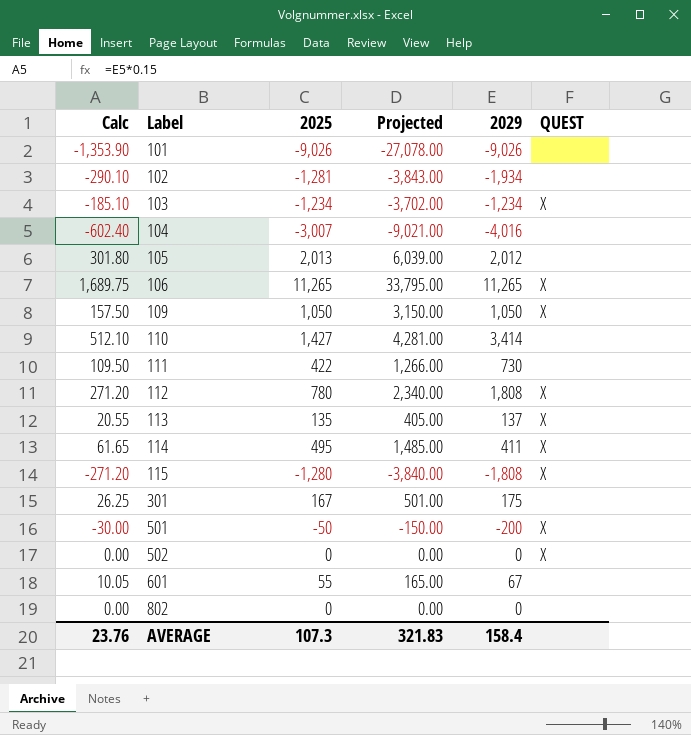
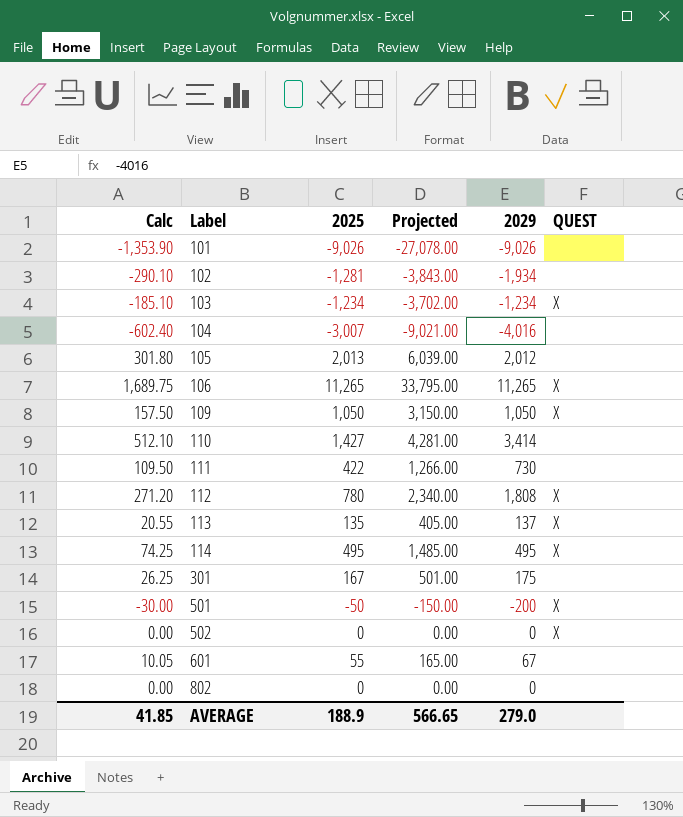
row 115: -271.20 | -1,280 | -3,840.00 | -1,808 | X -> none
114 | Calc: 61.65 -> 74.25
114 | 2029: 411 -> 495
AVERAGE | Calc: 23.76 -> 41.85
AVERAGE | 2025: 107.3 -> 188.9
AVERAGE | Projected: 321.83 -> 566.65
AVERAGE | 2029: 158.4 -> 279.0

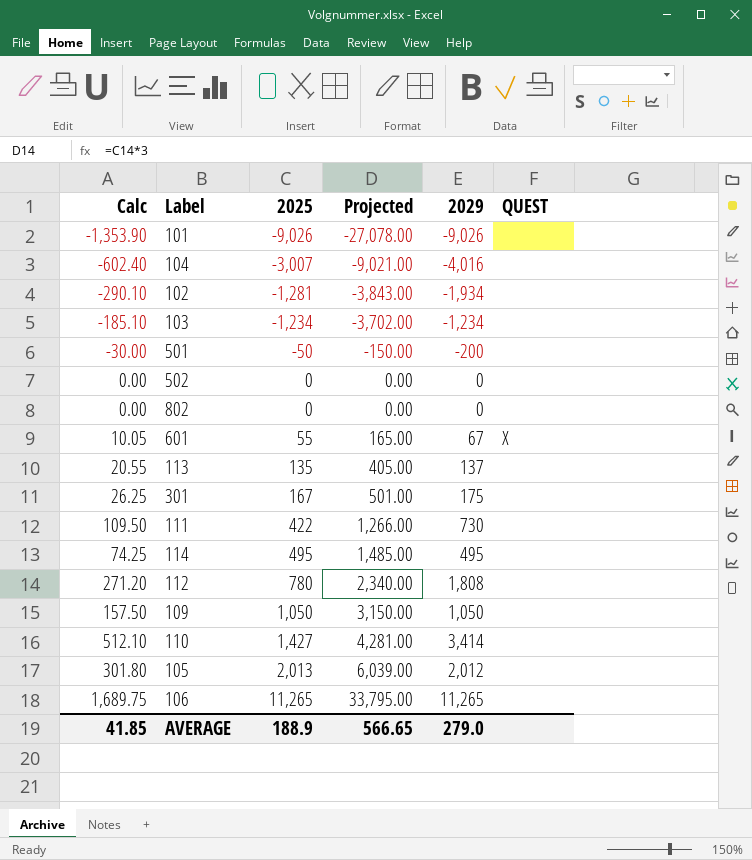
row order: Label ascending -> 2025 ascending
103 | QUEST: X -> none
501 | QUEST: X -> none
502 | QUEST: X -> none
601 | QUEST: none -> X
113 | QUEST: X -> none
114 | QUEST: X -> none
112 | QUEST: X -> none
109 | QUEST: X -> none
106 | QUEST: X -> none

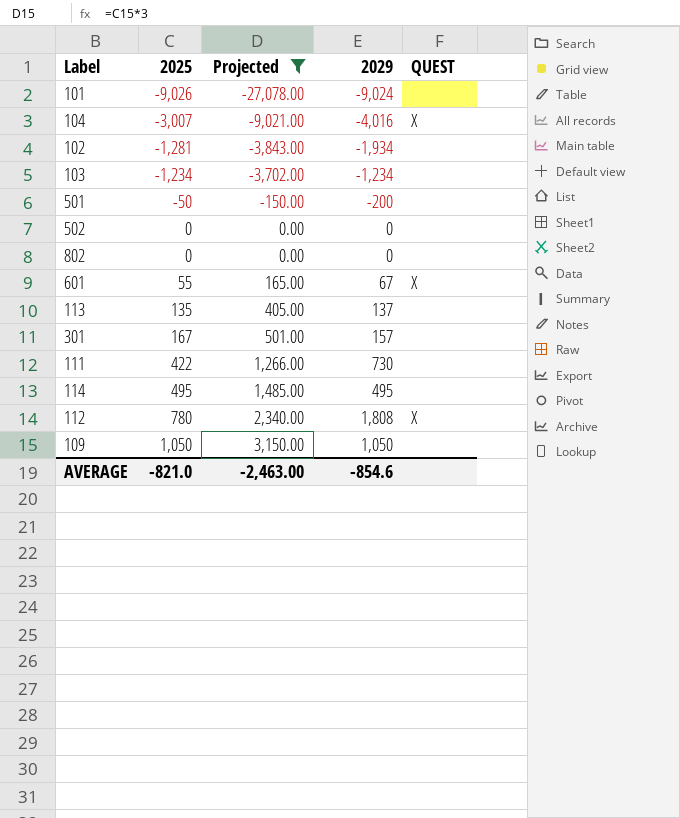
filter: none -> Projected <= 3,150.00
column Calc | formula: [2029] * 0.15 -> none
101 | 2029: -9,026 -> -9,024
104 | QUEST: none -> X
301 | 2029: 175 -> 157
112 | QUEST: none -> X
AVERAGE | 2025: 188.9 -> -821.0
AVERAGE | Projected: 566.65 -> -2,463.00
AVERAGE | 2029: 279.0 -> -854.6

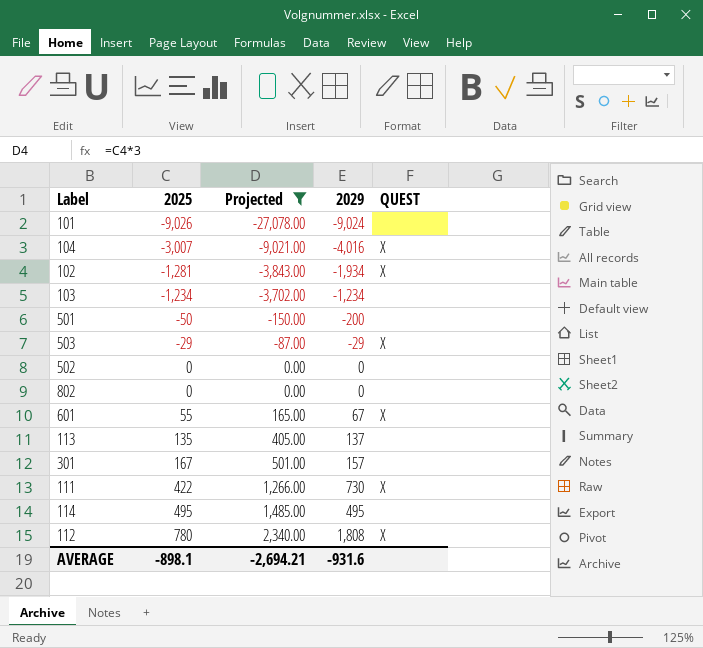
row 109: 1,050 | 3,150.00 | 1,050 | none -> none
102 | QUEST: none -> X
row 503: none -> -29 | -87.00 | -29 | X
111 | QUEST: none -> X
AVERAGE | 2025: -821.0 -> -898.1
AVERAGE | Projected: -2,463.00 -> -2,694.21
AVERAGE | 2029: -854.6 -> -931.6

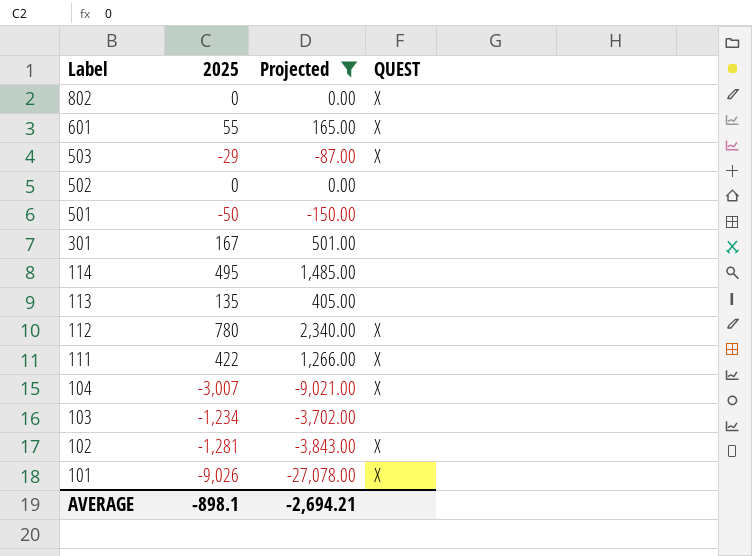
row order: 2025 ascending -> Label descending
column 2029 | position: 4 -> none
802 | QUEST: none -> X
101 | QUEST: none -> X

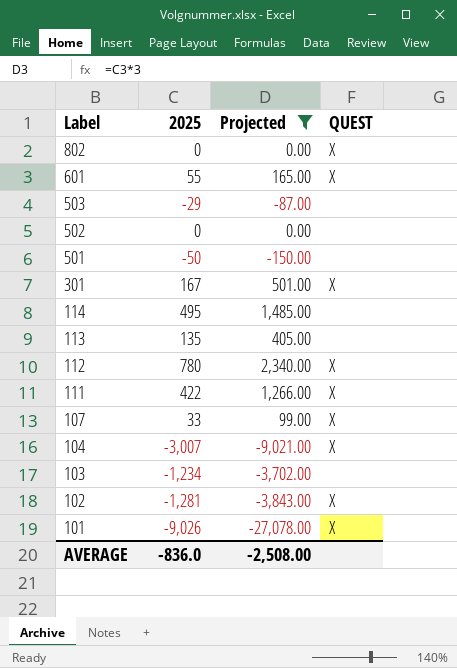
503 | QUEST: X -> none
301 | QUEST: none -> X
row 107: none -> 33 | 99.00 | X
AVERAGE | 2025: -898.1 -> -836.0
AVERAGE | Projected: -2,694.21 -> -2,508.00

